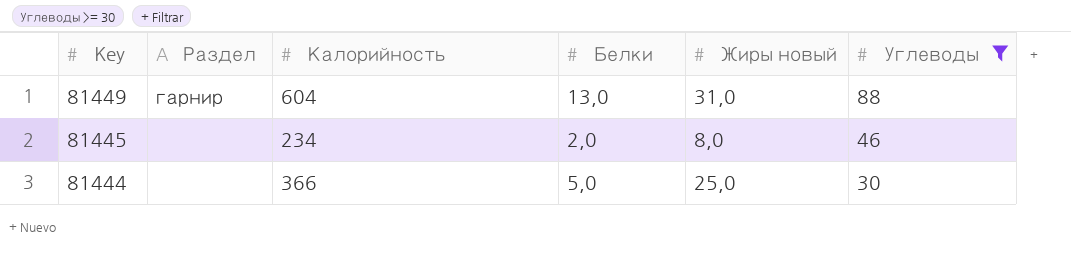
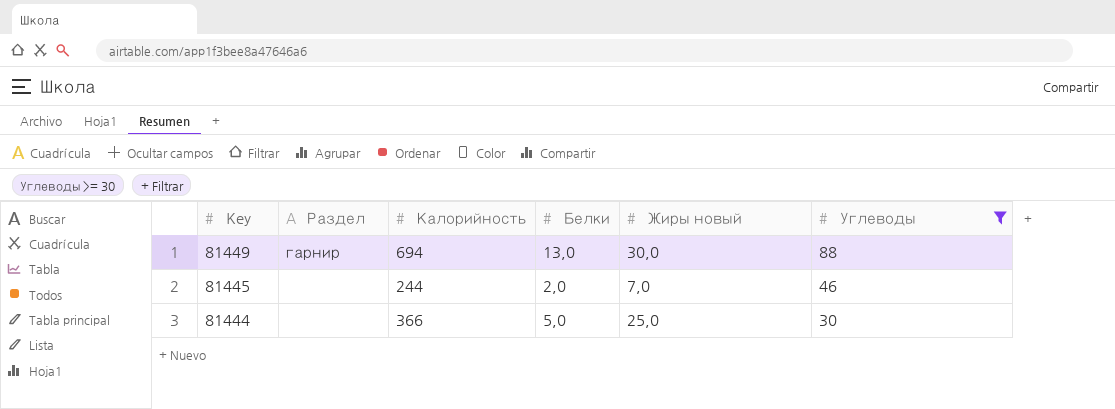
81449 | Калорийность: 604 -> 694
81449 | Жиры новый: 31,0 -> 30,0
81445 | Калорийность: 234 -> 244
81445 | Жиры новый: 8,0 -> 7,0

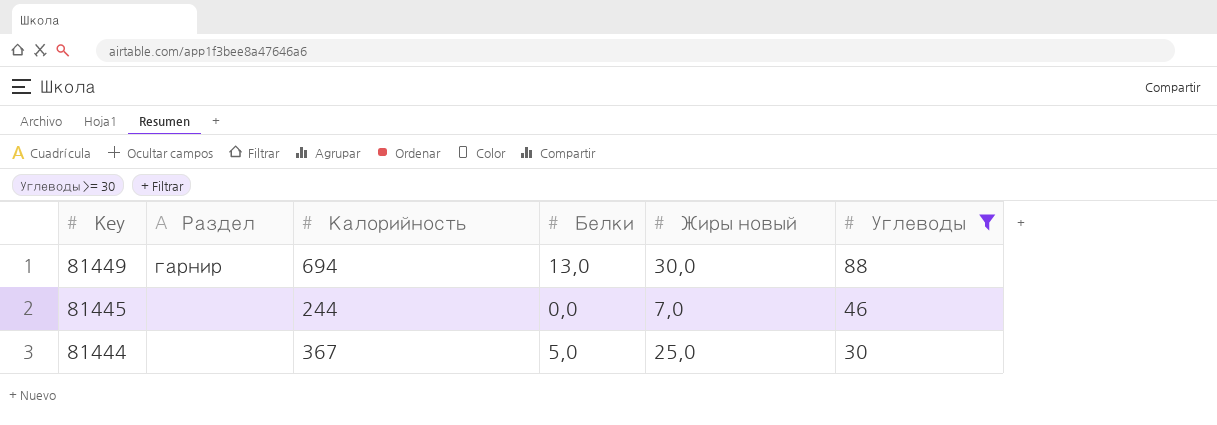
81445 | Белки: 2,0 -> 0,0
81444 | Калорийность: 366 -> 367

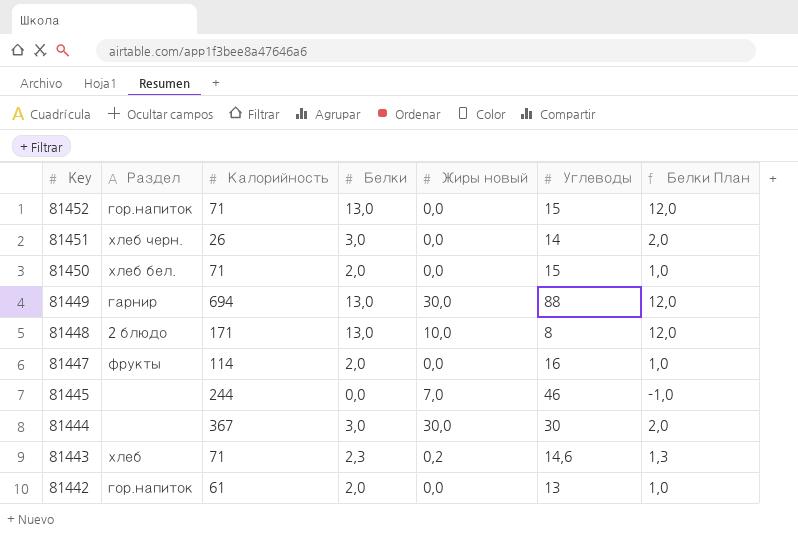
filter: Углеводы >= 30 -> none
column Белки План | formula: none -> [Белки] - 1
81444 | Белки: 5,0 -> 3,0
81444 | Жиры новый: 25,0 -> 30,0

